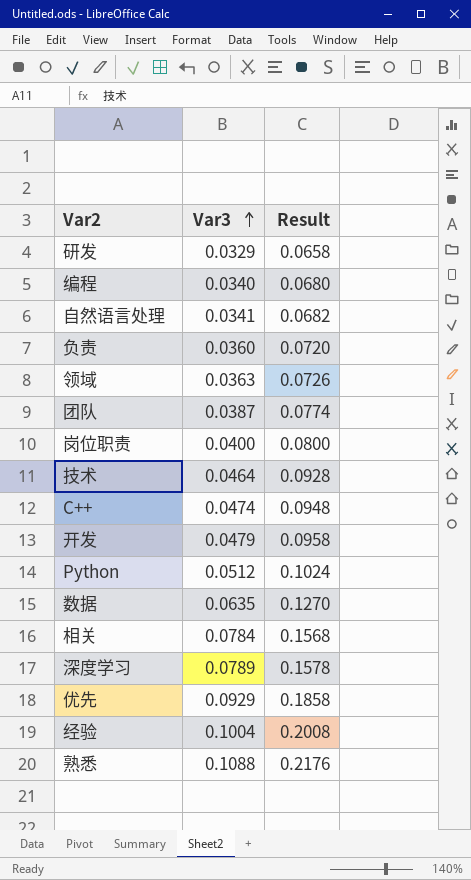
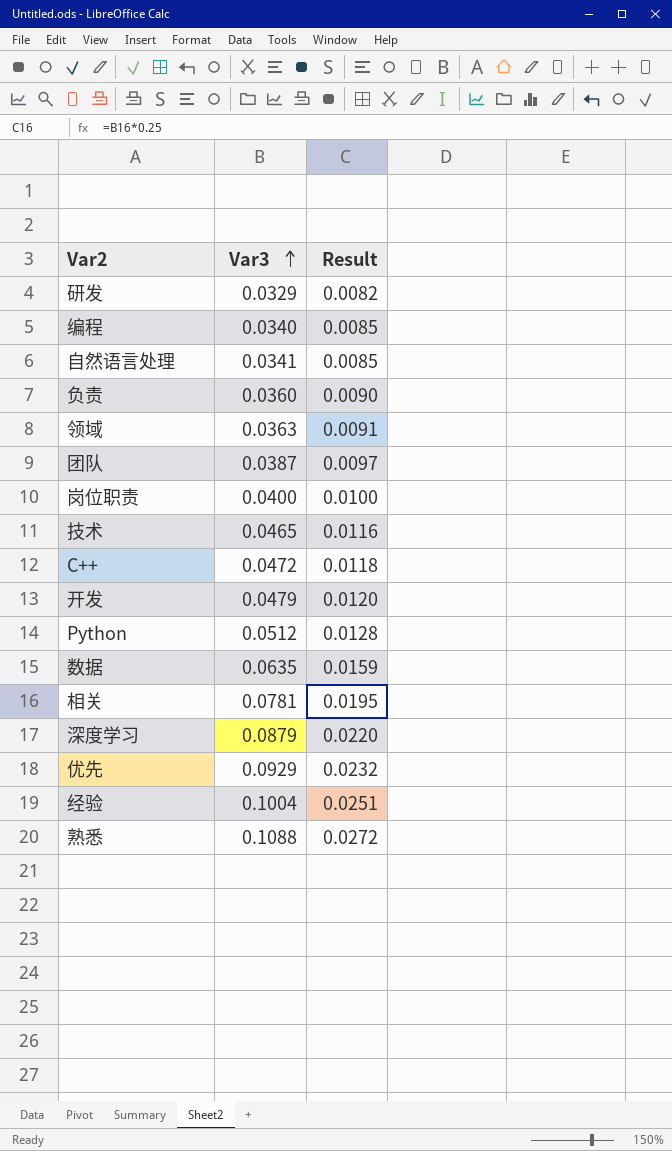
column Result | formula: [Var3] * 2 -> [Var3] * 0.25
技术 | Var3: 0.0464 -> 0.0465
C++ | Var3: 0.0474 -> 0.0472
相关 | Var3: 0.0784 -> 0.0781
深度学习 | Var3: 0.0789 -> 0.0879

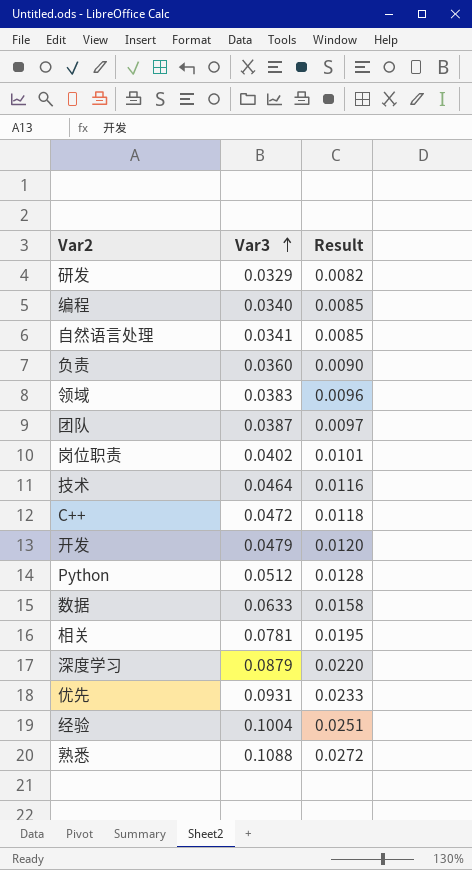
领域 | Var3: 0.0363 -> 0.0383
领域 | Result: 0.0091 -> 0.0096
岗位职责 | Var3: 0.0400 -> 0.0402
岗位职责 | Result: 0.0100 -> 0.0101
技术 | Var3: 0.0465 -> 0.0464
数据 | Var3: 0.0635 -> 0.0633
数据 | Result: 0.0159 -> 0.0158
优先 | Var3: 0.0929 -> 0.0931
优先 | Result: 0.0232 -> 0.0233

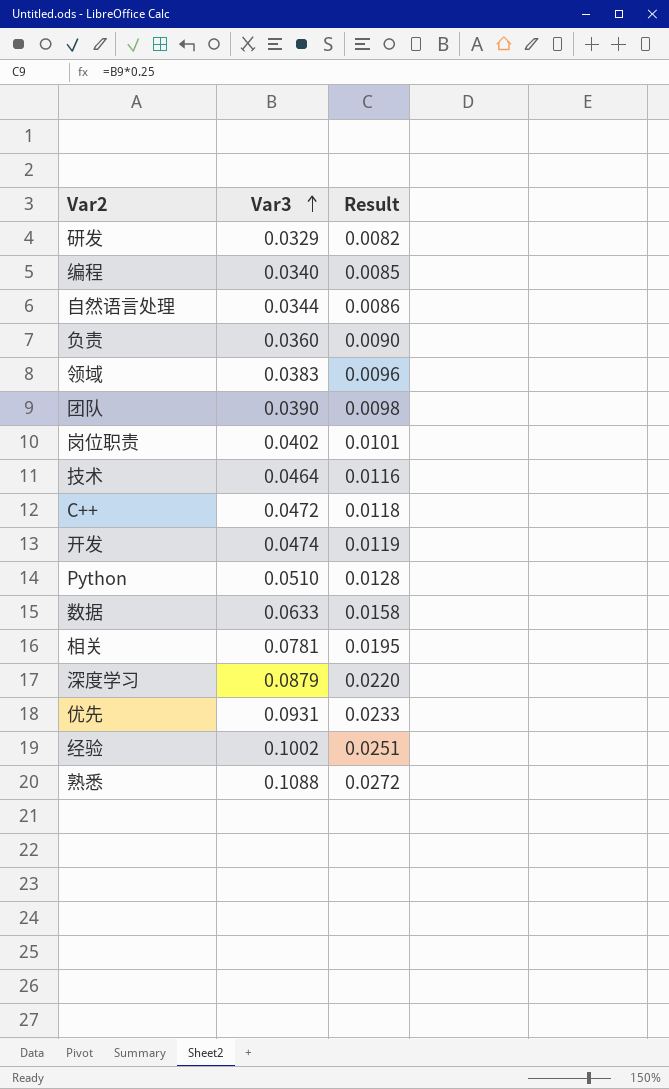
自然语言处理 | Var3: 0.0341 -> 0.0344
自然语言处理 | Result: 0.0085 -> 0.0086
团队 | Var3: 0.0387 -> 0.0390
团队 | Result: 0.0097 -> 0.0098
开发 | Var3: 0.0479 -> 0.0474
开发 | Result: 0.0120 -> 0.0119
Python | Var3: 0.0512 -> 0.0510
经验 | Var3: 0.1004 -> 0.1002

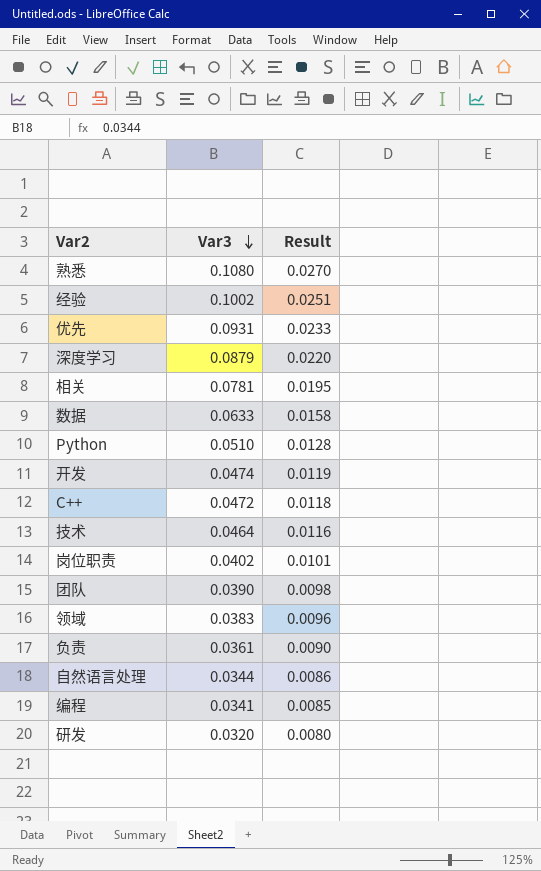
row order: Var3 ascending -> Var3 descending
熟悉 | Var3: 0.1088 -> 0.1080
熟悉 | Result: 0.0272 -> 0.0270
负责 | Var3: 0.0360 -> 0.0361
编程 | Var3: 0.0340 -> 0.0341
研发 | Var3: 0.0329 -> 0.0320
研发 | Result: 0.0082 -> 0.0080

